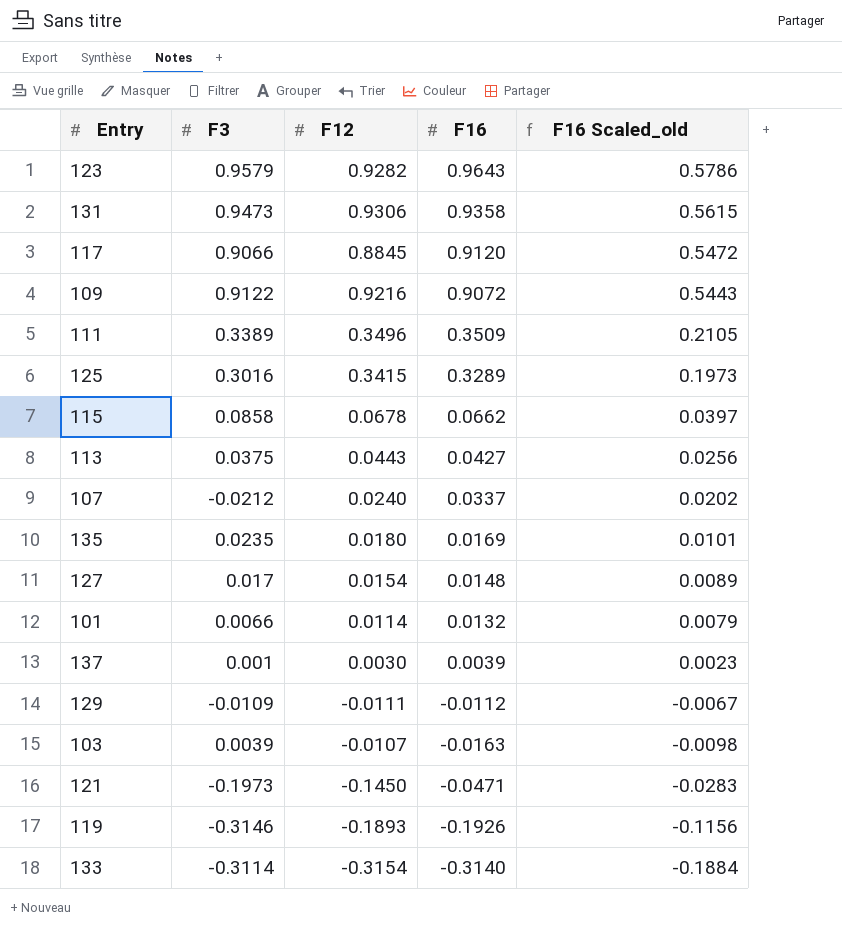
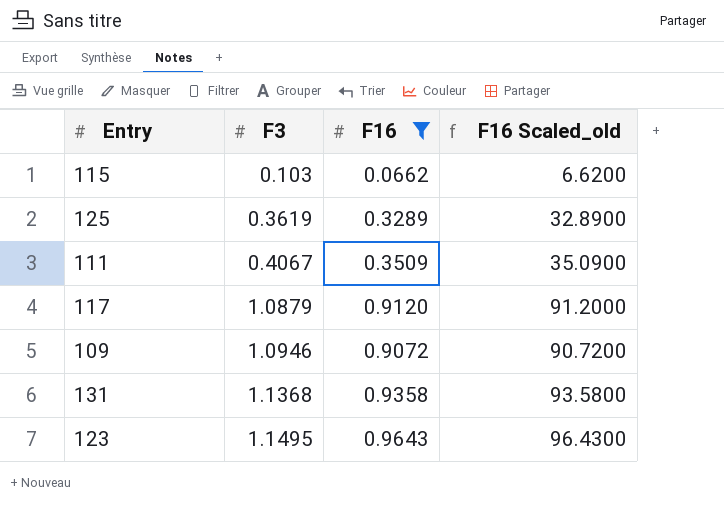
filter: none -> F16 >= 0.0662
row order: F16 descending -> F3 ascending
column F12 | position: 3 -> none
column F16 Scaled_old | formula: [F16] * 0.6 -> [F16] * 100
115 | F3: 0.0858 -> 0.103
125 | F3: 0.3016 -> 0.3619
111 | F3: 0.3389 -> 0.4067
117 | F3: 0.9066 -> 1.0879
109 | F3: 0.9122 -> 1.0946
131 | F3: 0.9473 -> 1.1368
123 | F3: 0.9579 -> 1.1495

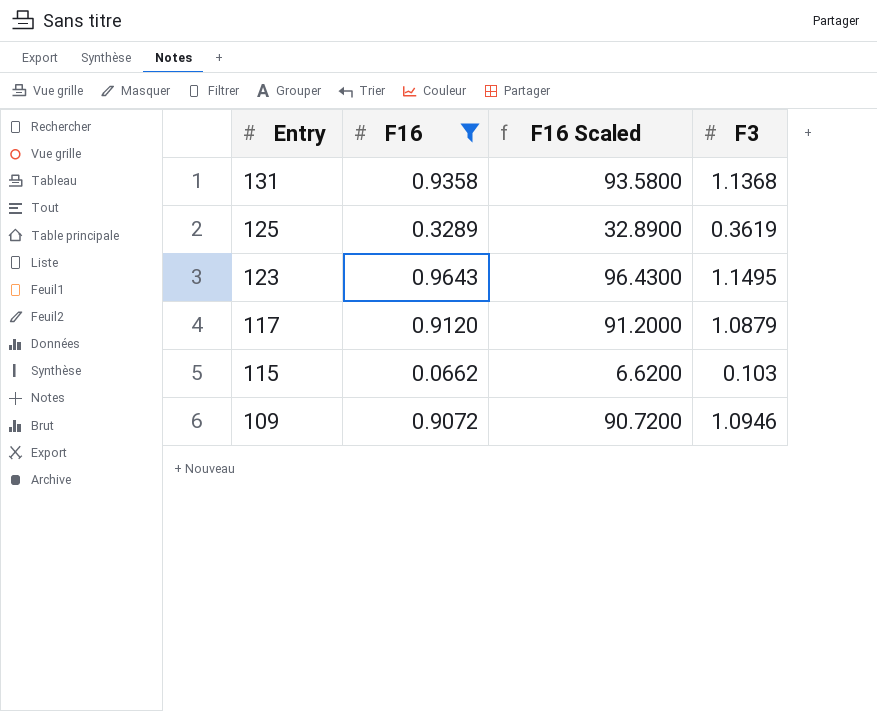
row order: F3 ascending -> Entry descending
column name: F16 Scaled_old -> F16 Scaled
column F3 | position: 2 -> 4
row 111: 0.4067 | 0.3509 | 35.0900 -> none

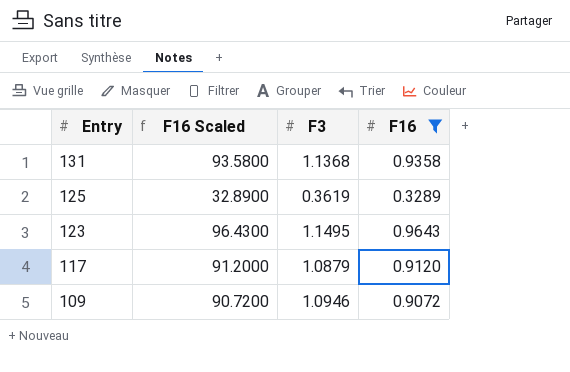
column F16 | position: 2 -> 4
row 115: 0.0662 | 6.6200 | 0.103 -> none

